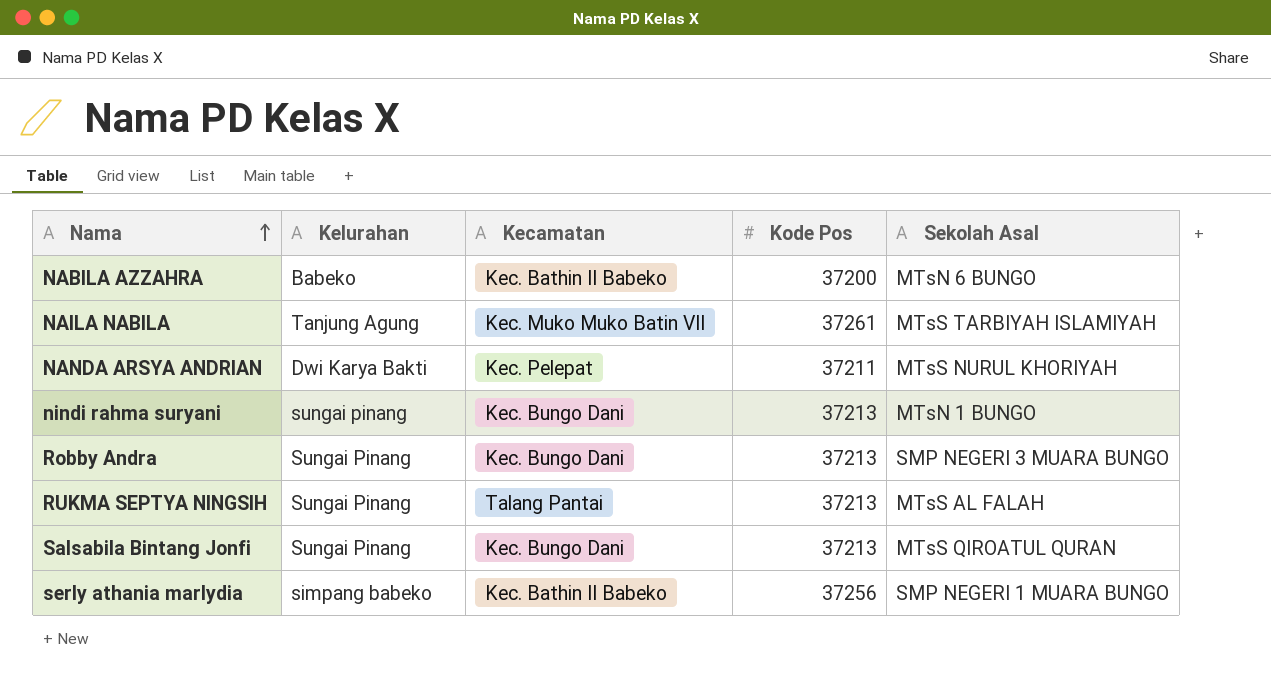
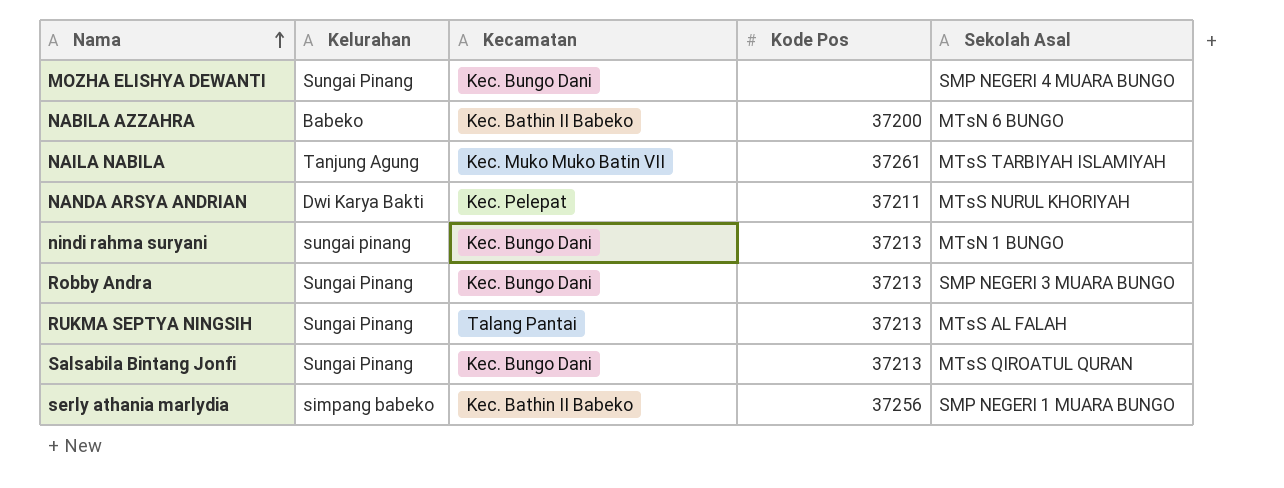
row MOZHA ELISHYA DEWANTI: none -> Sungai Pinang | Kec. Bungo Dani | none | SMP NEGERI 4 MUARA BUNGO

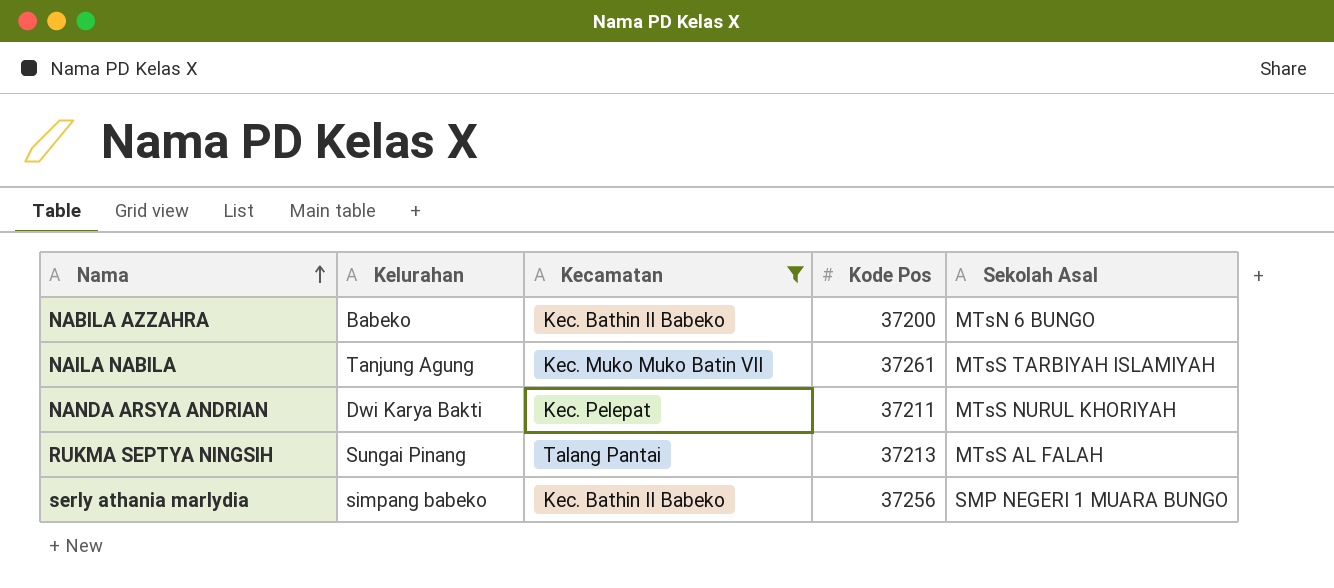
filter: none -> Kecamatan != Kec. Bungo Dani

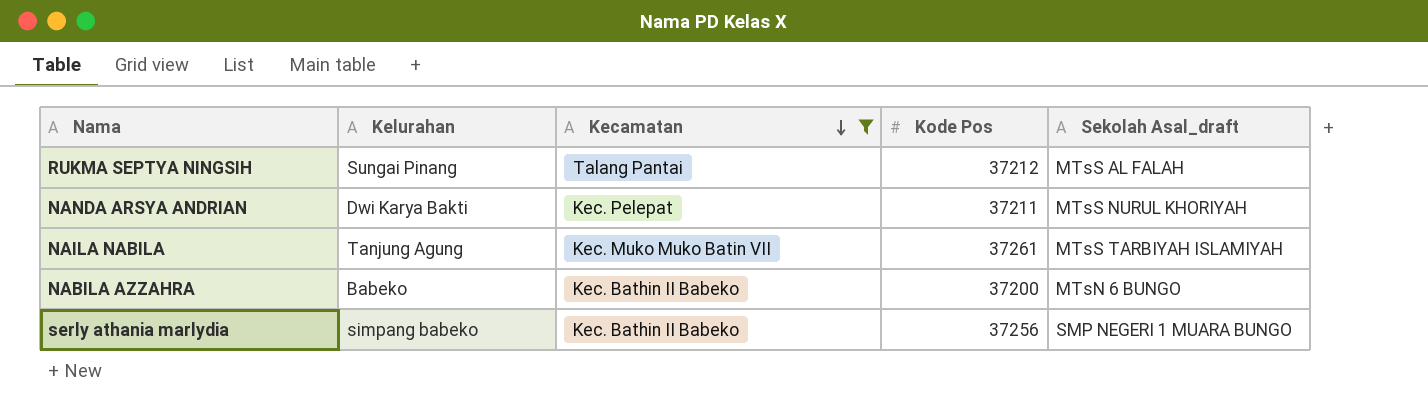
row order: Nama ascending -> Kecamatan descending
column name: Sekolah Asal -> Sekolah Asal_draft
RUKMA SEPTYA NINGSIH | Kode Pos: 37213 -> 37212

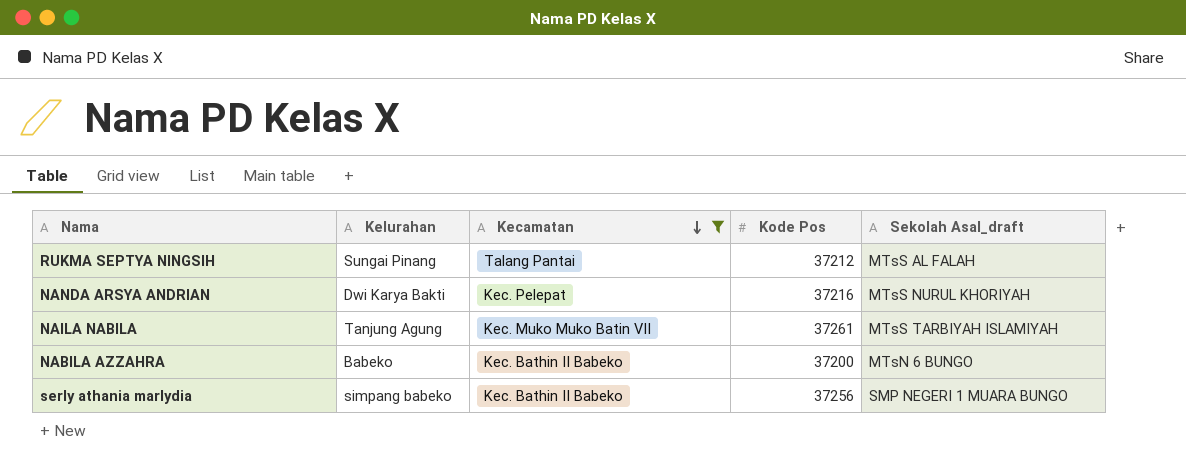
NANDA ARSYA ANDRIAN | Kode Pos: 37211 -> 37216

